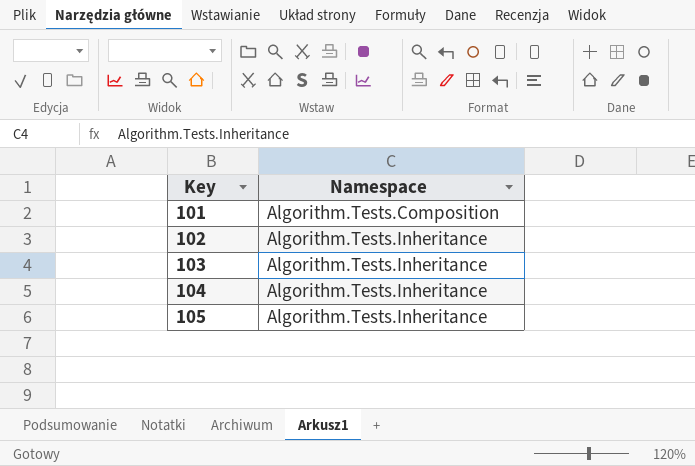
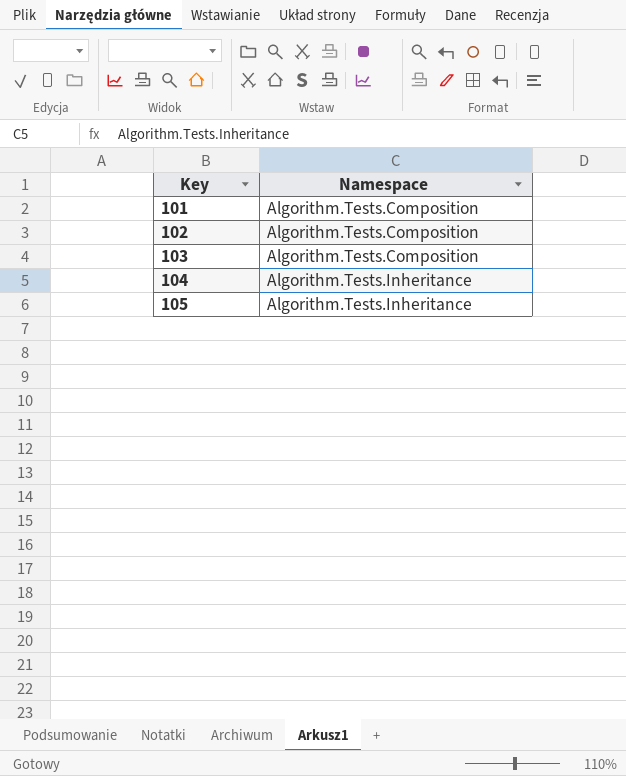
102 | Namespace: Algorithm.Tests.Inheritance -> Algorithm.Tests.Composition
103 | Namespace: Algorithm.Tests.Inheritance -> Algorithm.Tests.Composition

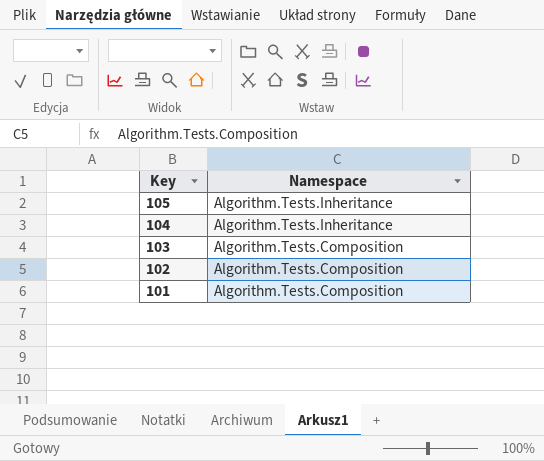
row order: Key ascending -> Key descending

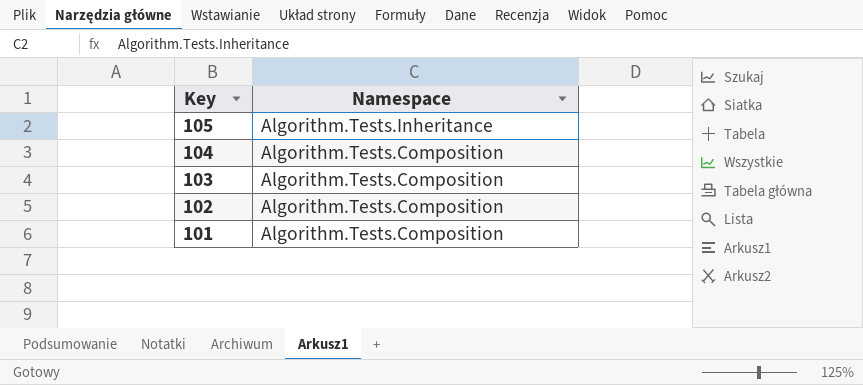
104 | Namespace: Algorithm.Tests.Inheritance -> Algorithm.Tests.Composition

